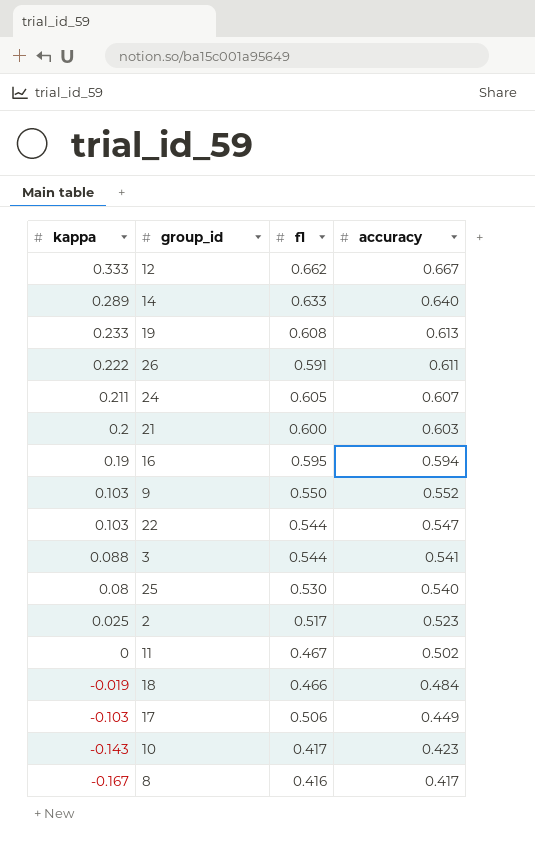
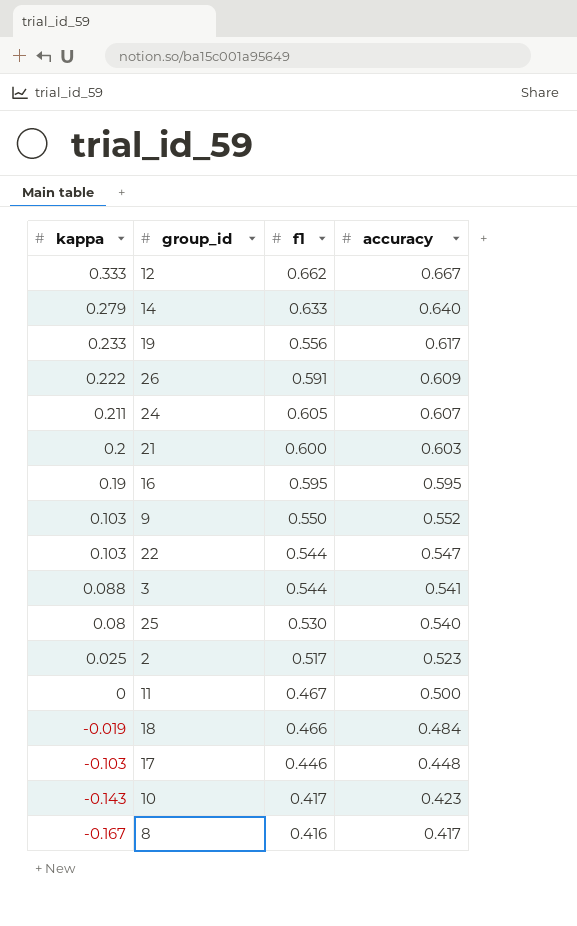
14 | kappa: 0.289 -> 0.279
19 | f1: 0.608 -> 0.556
19 | accuracy: 0.613 -> 0.617
26 | accuracy: 0.611 -> 0.609
16 | accuracy: 0.594 -> 0.595
11 | accuracy: 0.502 -> 0.500
17 | f1: 0.506 -> 0.446
17 | accuracy: 0.449 -> 0.448

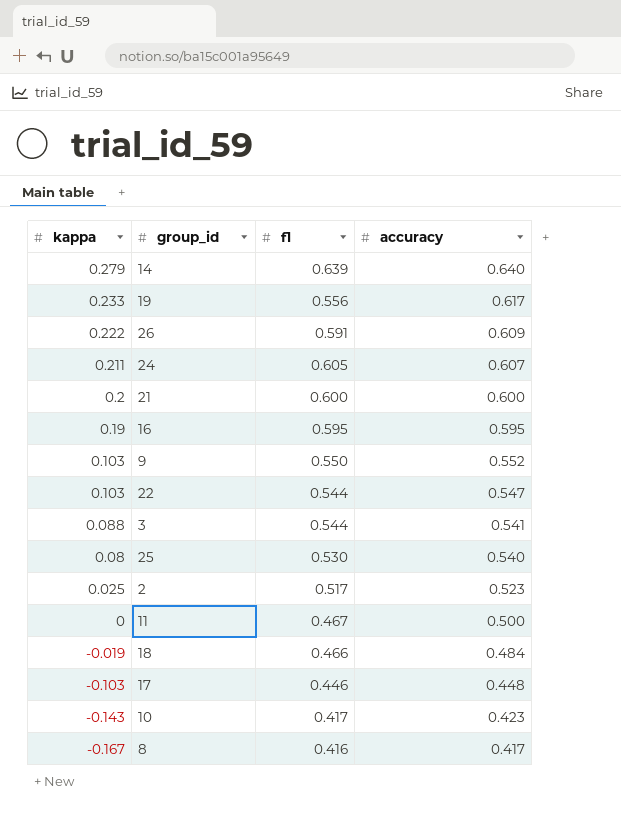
row 12: 0.333 | 0.662 | 0.667 -> none
14 | f1: 0.633 -> 0.639
21 | accuracy: 0.603 -> 0.600

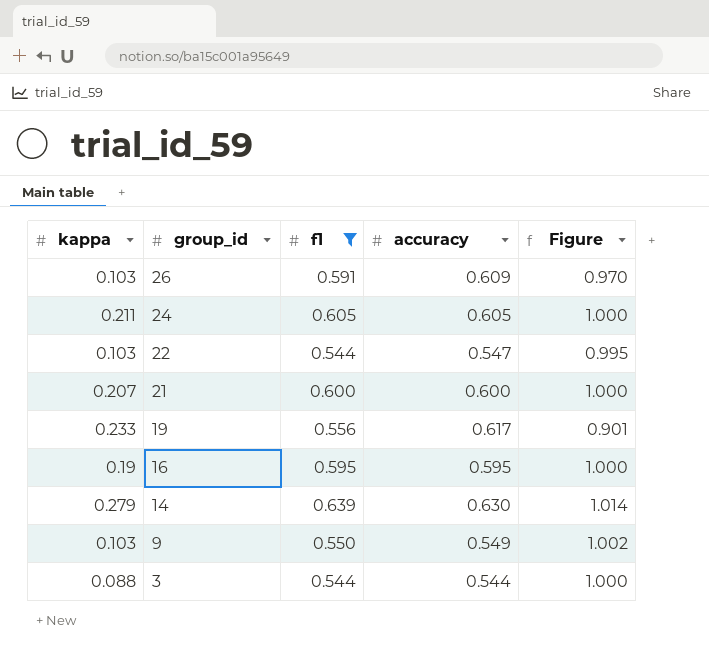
filter: none -> f1 >= 0.544
row order: kappa descending -> group_id descending
column Figure | formula: none -> [f1] / [accuracy]
26 | kappa: 0.222 -> 0.103
24 | accuracy: 0.607 -> 0.605
21 | kappa: 0.2 -> 0.207
14 | accuracy: 0.640 -> 0.630
9 | accuracy: 0.552 -> 0.549
3 | accuracy: 0.541 -> 0.544

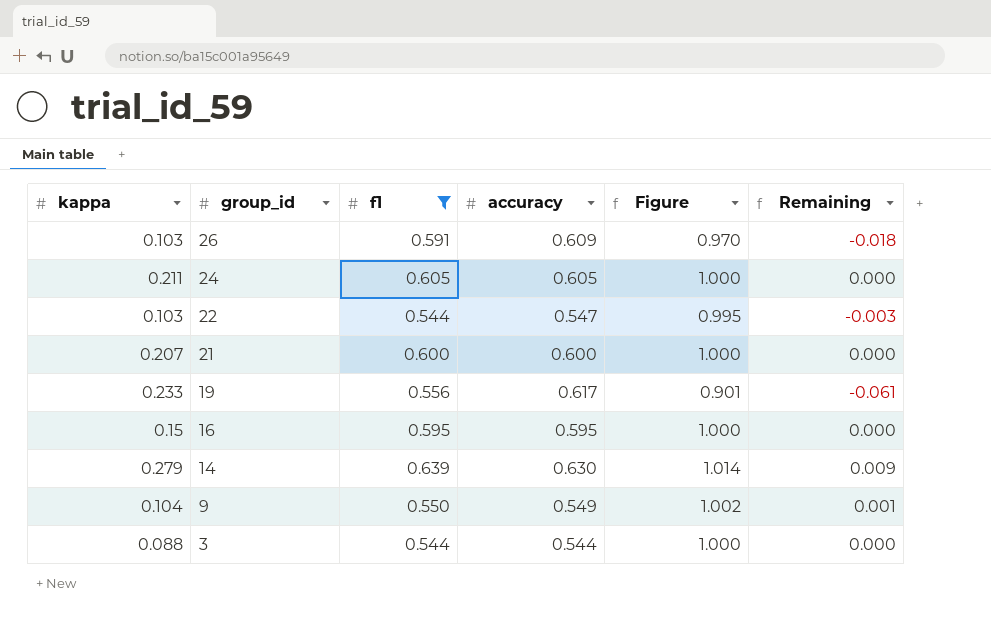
column Remaining | formula: none -> [f1] - [accuracy]
16 | kappa: 0.19 -> 0.15
9 | kappa: 0.103 -> 0.104

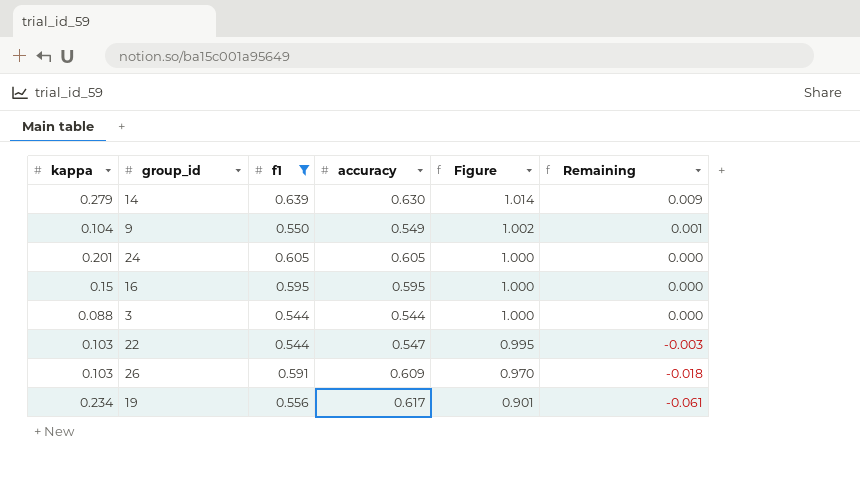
row order: group_id descending -> Figure descending
row 21: 0.207 | 0.600 | 0.600 | 1.000 | 0.000 -> none
24 | kappa: 0.211 -> 0.201
19 | kappa: 0.233 -> 0.234

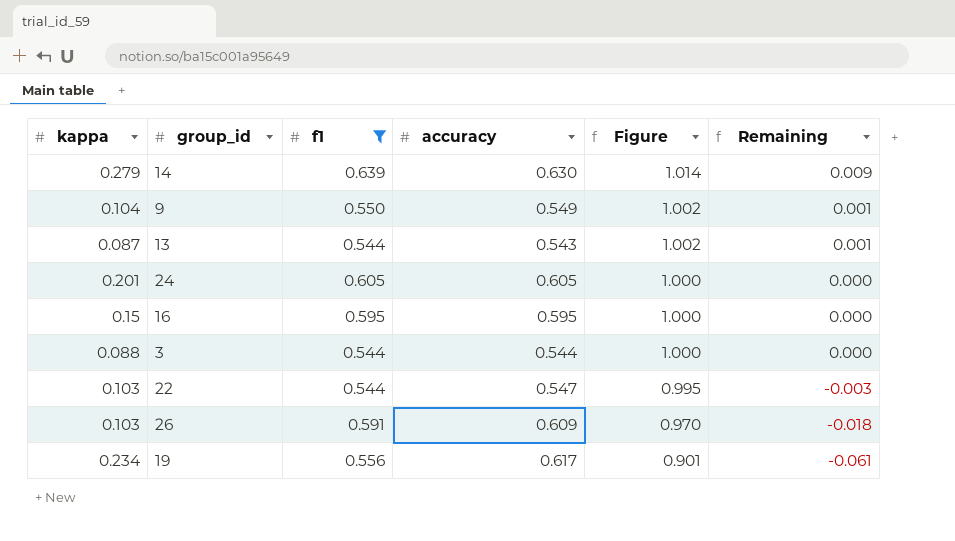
row 13: none -> 0.087 | 0.544 | 0.543 | 1.002 | 0.001

